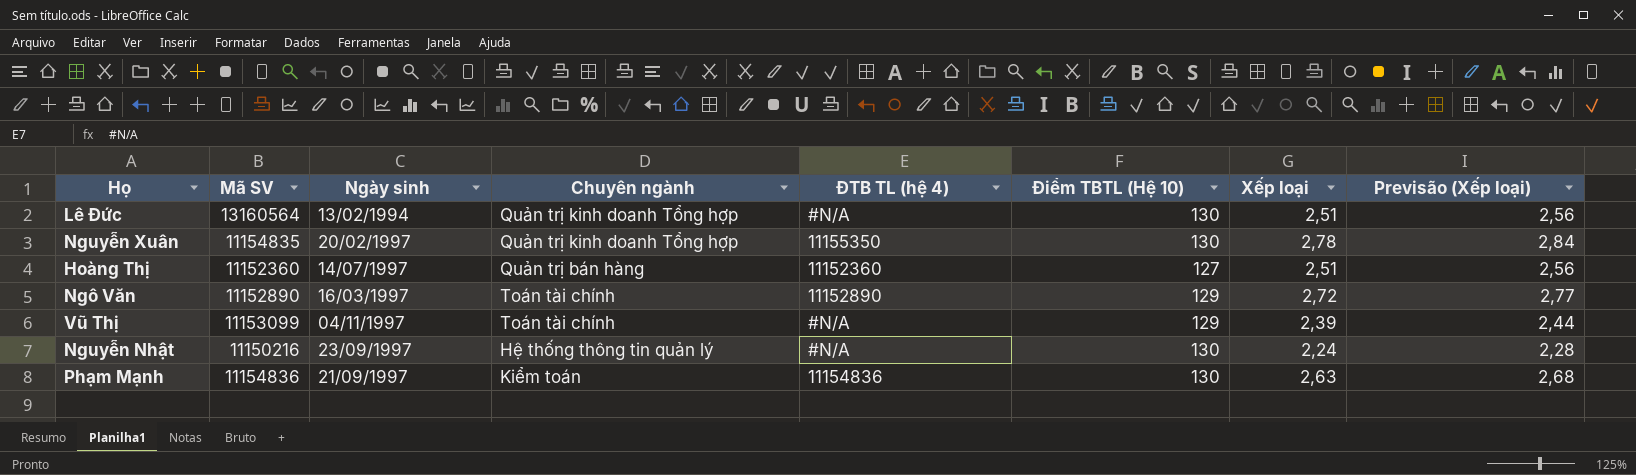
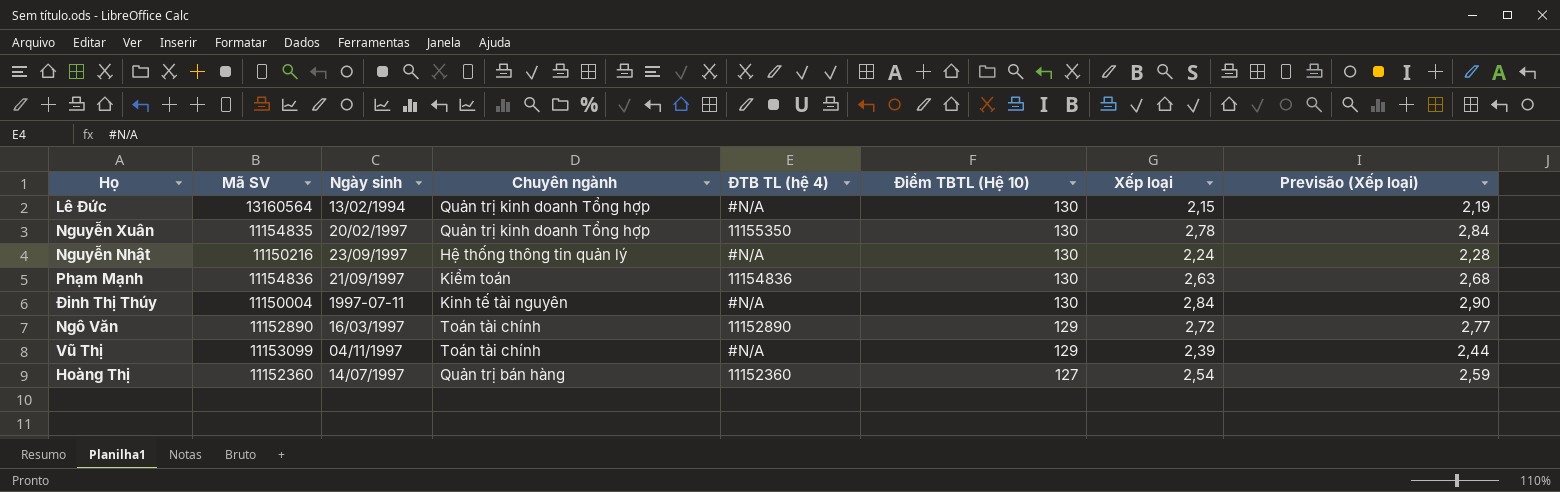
row order: none -> Điểm TBTL (Hệ 10) descending
Lê Đức | Xếp loại: 2,51 -> 2,15
Lê Đức | Previsão (Xếp loại): 2,56 -> 2,19
row Đinh Thị Thúy: none -> 11150004 | 1997-07-11 | Kinh tế tài nguyên | #N/A | 130 | 2,84 | 2,90
Hoàng Thị | Xếp loại: 2,51 -> 2,54
Hoàng Thị | Previsão (Xếp loại): 2,56 -> 2,59

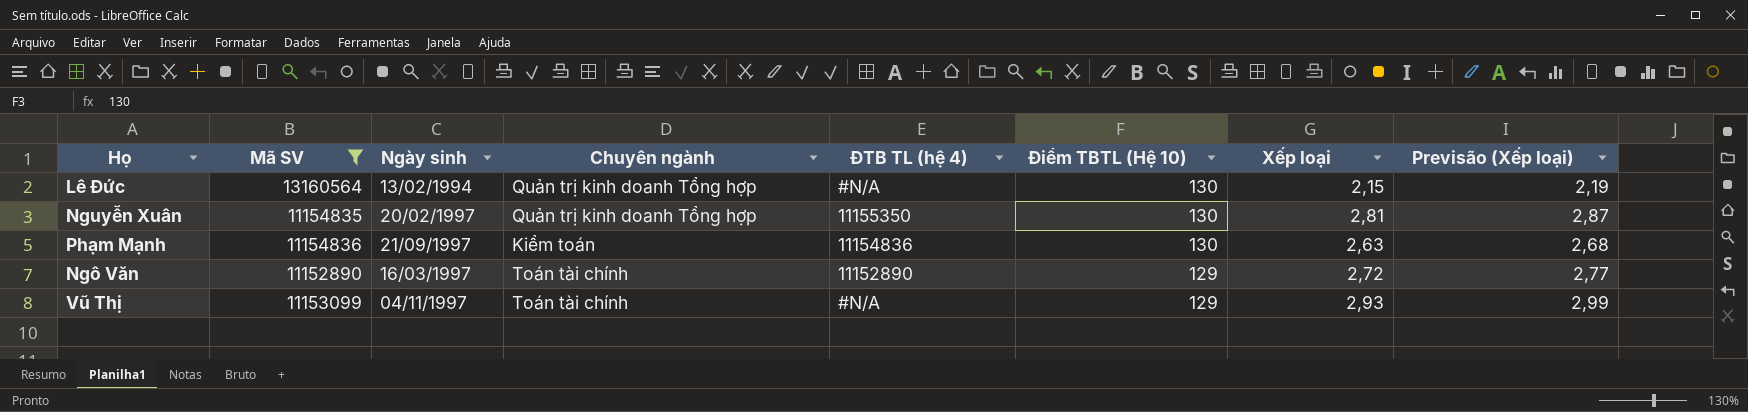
filter: none -> Mã SV >= 11152890
Nguyễn Xuân | Xếp loại: 2,78 -> 2,81
Nguyễn Xuân | Previsão (Xếp loại): 2,84 -> 2,87
Vũ Thị | Xếp loại: 2,39 -> 2,93
Vũ Thị | Previsão (Xếp loại): 2,44 -> 2,99

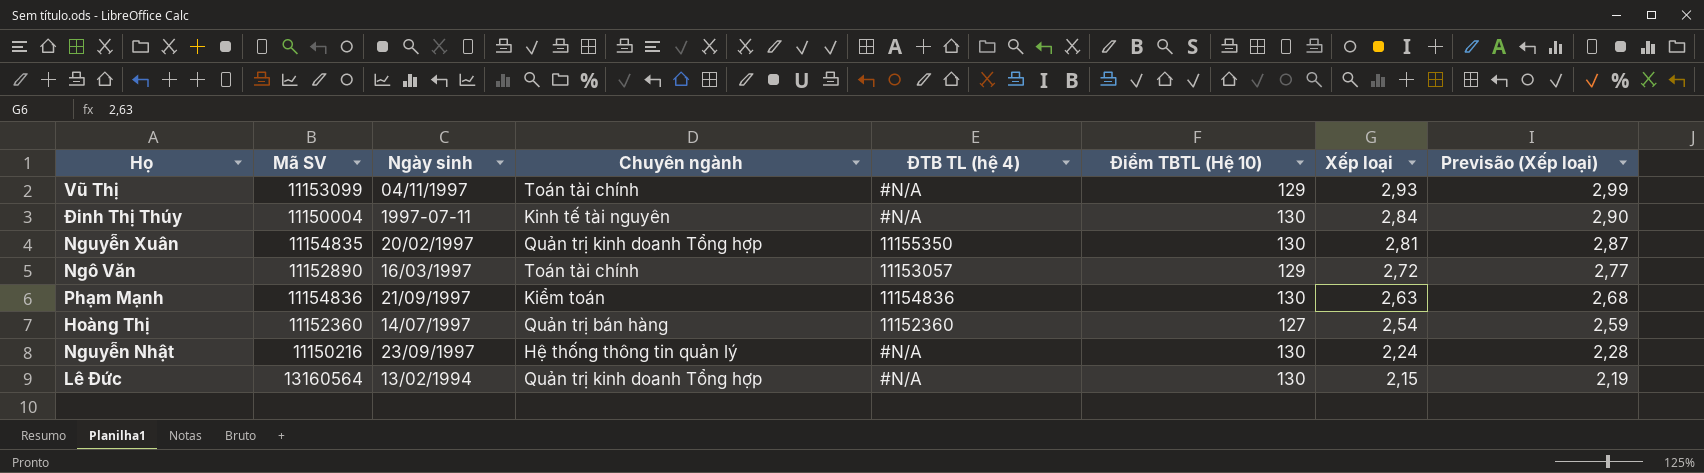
filter: Mã SV >= 11152890 -> none
row order: Điểm TBTL (Hệ 10) descending -> Xếp loại descending
Ngô Văn | ĐTB TL (hệ 4): 11152890 -> 11153057

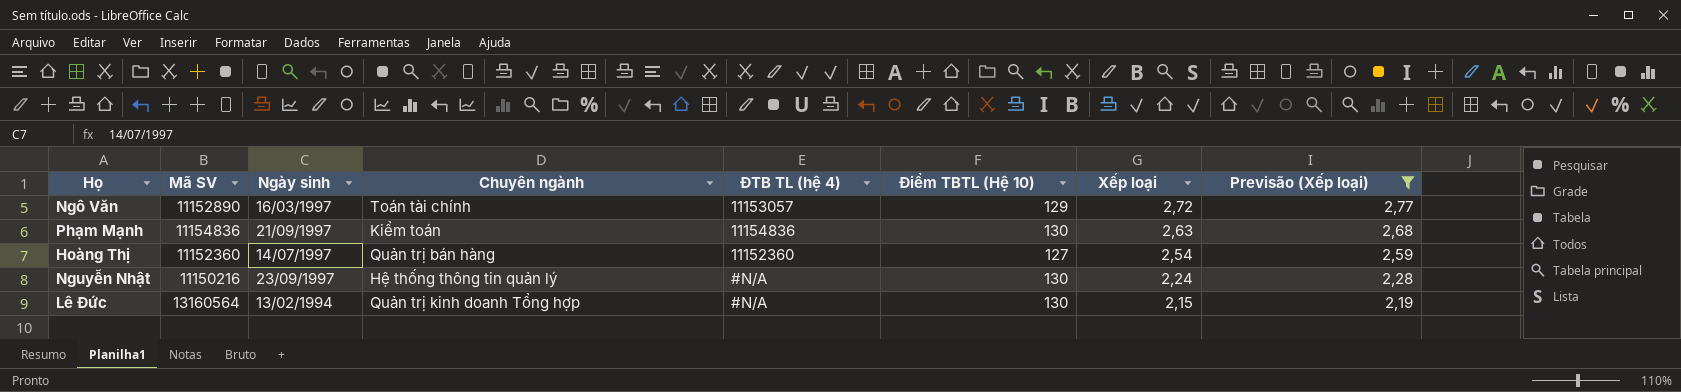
filter: none -> Previsão (Xếp loại) <= 2,77

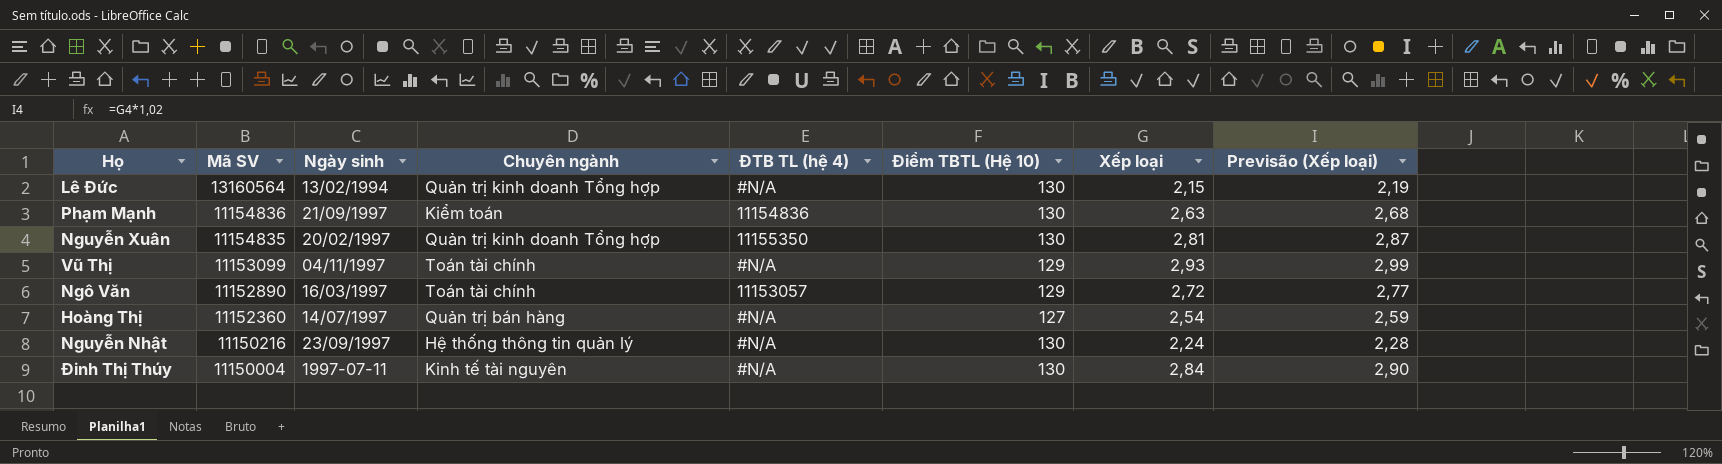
filter: Previsão (Xếp loại) <= 2,77 -> none
row order: Xếp loại descending -> Mã SV descending
Hoàng Thị | ĐTB TL (hệ 4): 11152360 -> #N/A

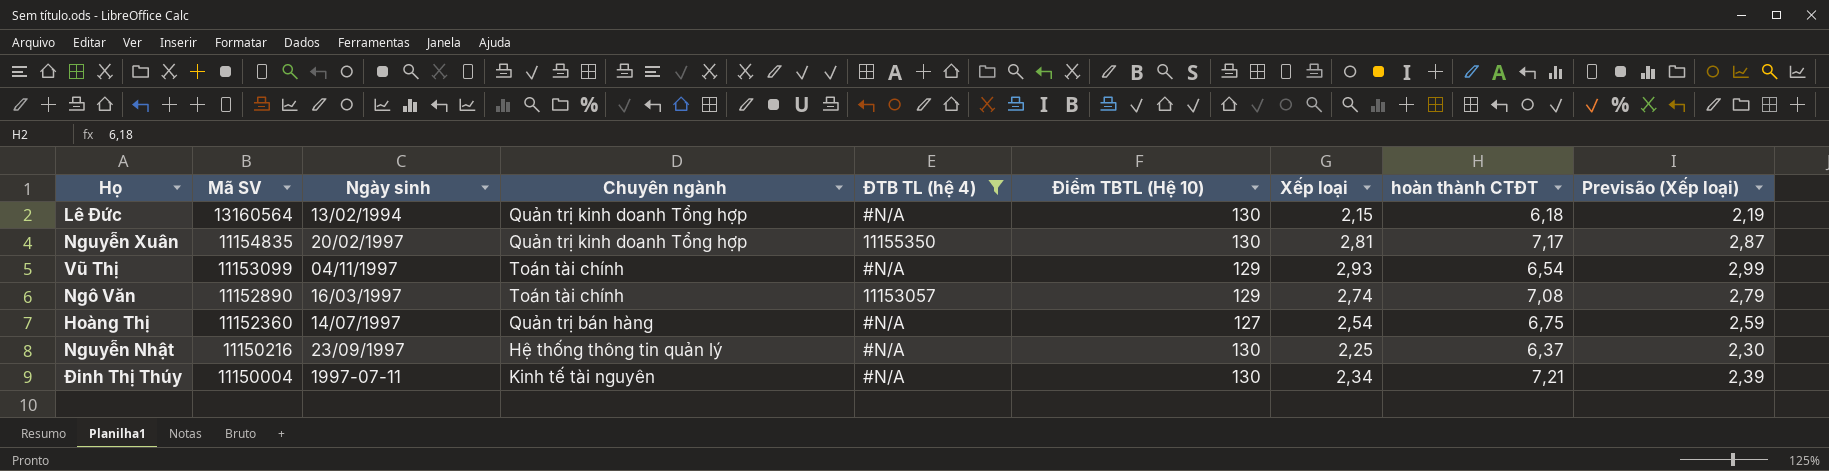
filter: none -> ĐTB TL (hệ 4) != 11154836
column hoàn thành CTĐT | position: none -> 8
Ngô Văn | Xếp loại: 2,72 -> 2,74
Ngô Văn | Previsão (Xếp loại): 2,77 -> 2,79
Nguyễn Nhật | Xếp loại: 2,24 -> 2,25
Nguyễn Nhật | Previsão (Xếp loại): 2,28 -> 2,30
Đinh Thị Thúy | Xếp loại: 2,84 -> 2,34
Đinh Thị Thúy | Previsão (Xếp loại): 2,90 -> 2,39

